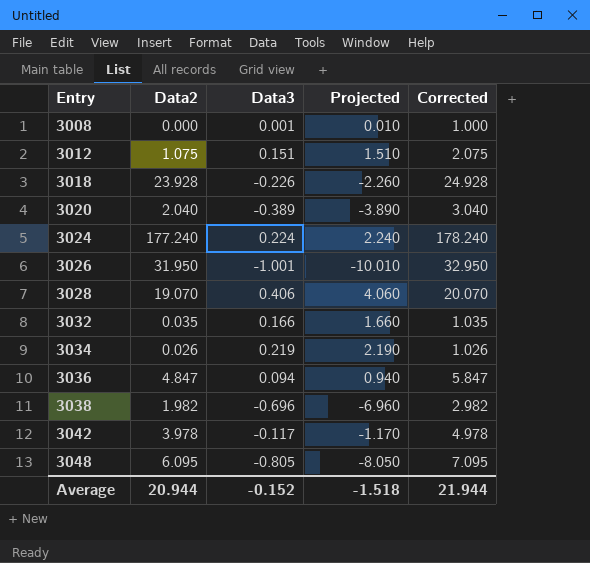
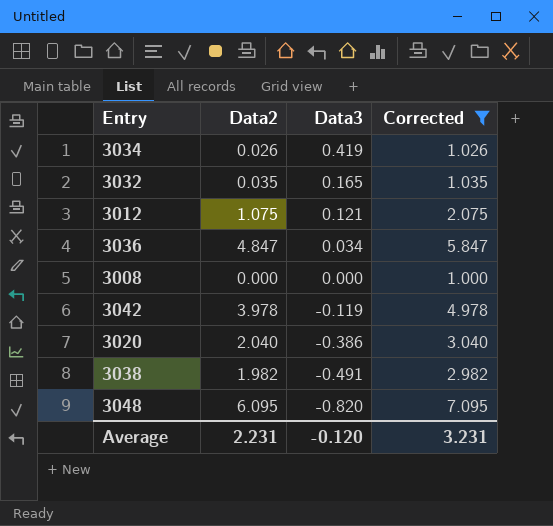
filter: none -> Corrected <= 7.095
row order: Entry ascending -> Data3 descending
column Projected | formula: [Data3] * 10 -> none
3034 | Data3: 0.219 -> 0.419
3032 | Data3: 0.166 -> 0.165
3012 | Data3: 0.151 -> 0.121
3036 | Data3: 0.094 -> 0.034
3008 | Data3: 0.001 -> 0.000
3042 | Data3: -0.117 -> -0.119
3020 | Data3: -0.389 -> -0.386
3038 | Data3: -0.696 -> -0.491
3048 | Data3: -0.805 -> -0.820
Average | Data2: 20.944 -> 2.231
Average | Data3: -0.152 -> -0.120
Average | Corrected: 21.944 -> 3.231

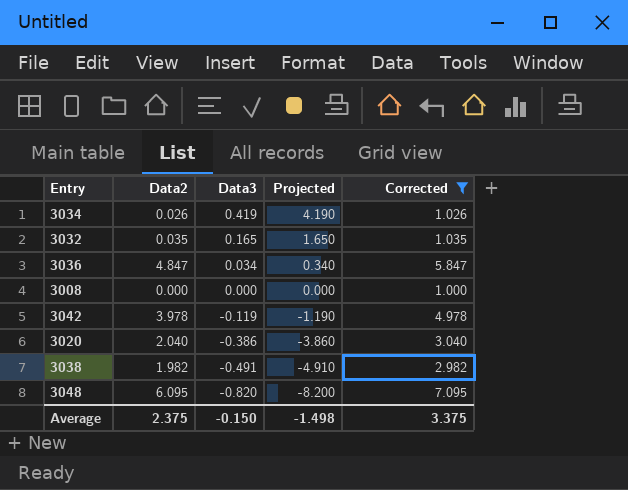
column Projected | formula: none -> [Data3] * 10
row 3012: 1.075 | 0.121 | 2.075 -> none
Average | Data2: 2.231 -> 2.375
Average | Data3: -0.120 -> -0.150
Average | Corrected: 3.231 -> 3.375

